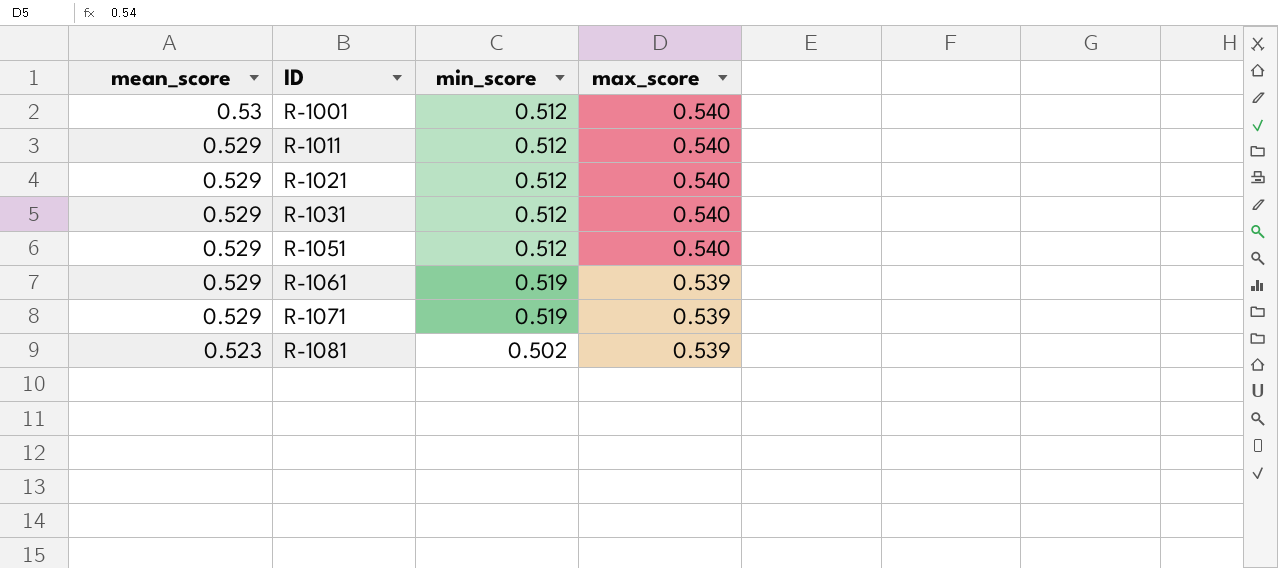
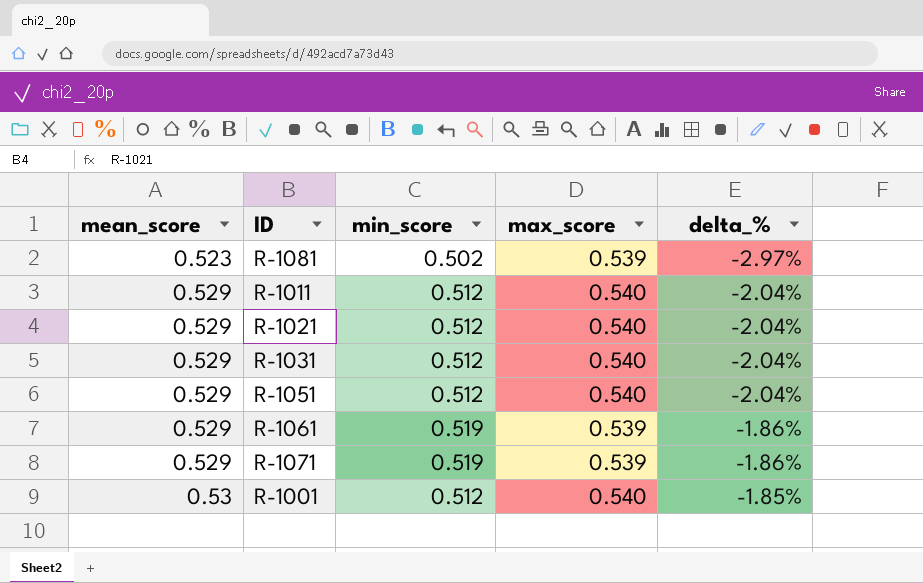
row order: mean_score descending -> mean_score ascending
column delta_% | formula: none -> ([mean_score] - [max_score]) / [max_score]

